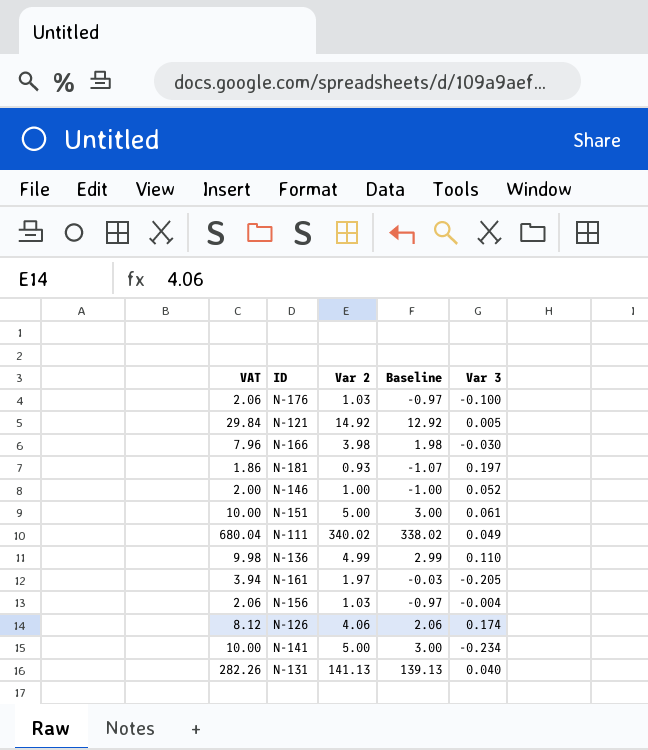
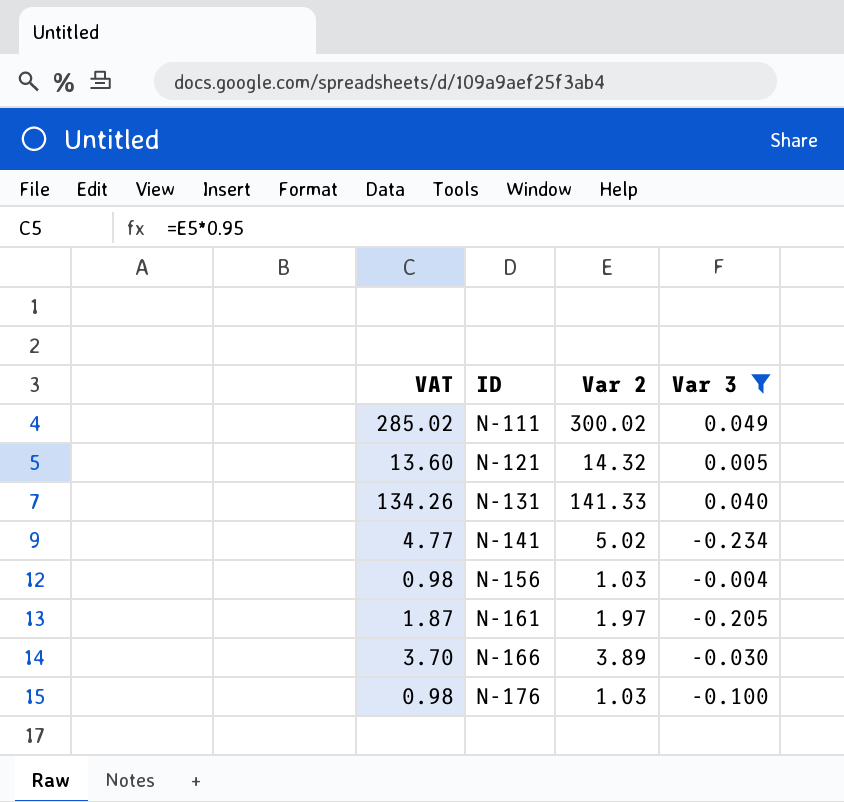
filter: none -> Var 3 <= 0.049
row order: none -> ID ascending
column Baseline | formula: [Var 2] - 2 -> none
column VAT | formula: [Var 2] * 2 -> [Var 2] * 0.95
N-111 | Var 2: 340.02 -> 300.02
N-121 | Var 2: 14.92 -> 14.32
N-131 | Var 2: 141.13 -> 141.33
N-141 | Var 2: 5.00 -> 5.02
N-166 | Var 2: 3.98 -> 3.89

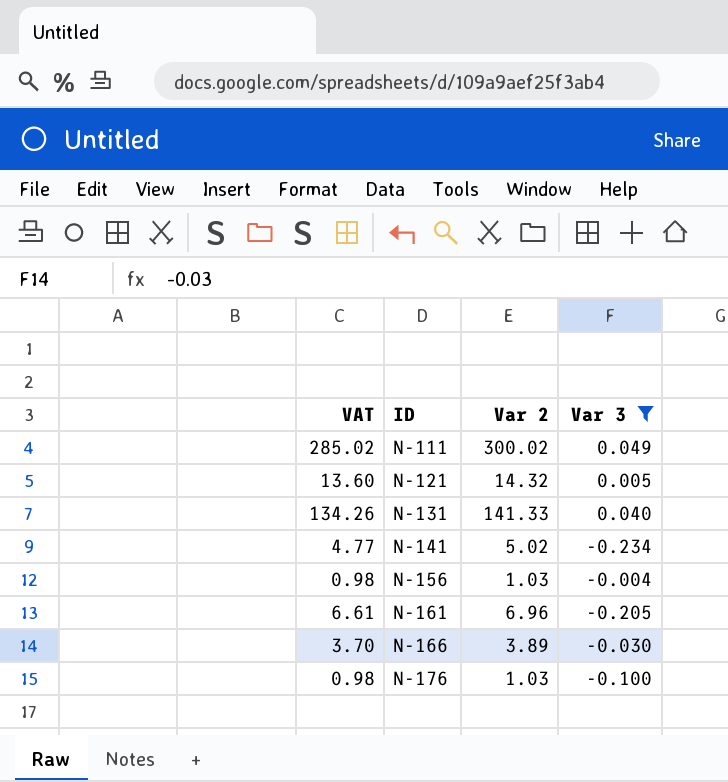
N-161 | VAT: 1.87 -> 6.61
N-161 | Var 2: 1.97 -> 6.96

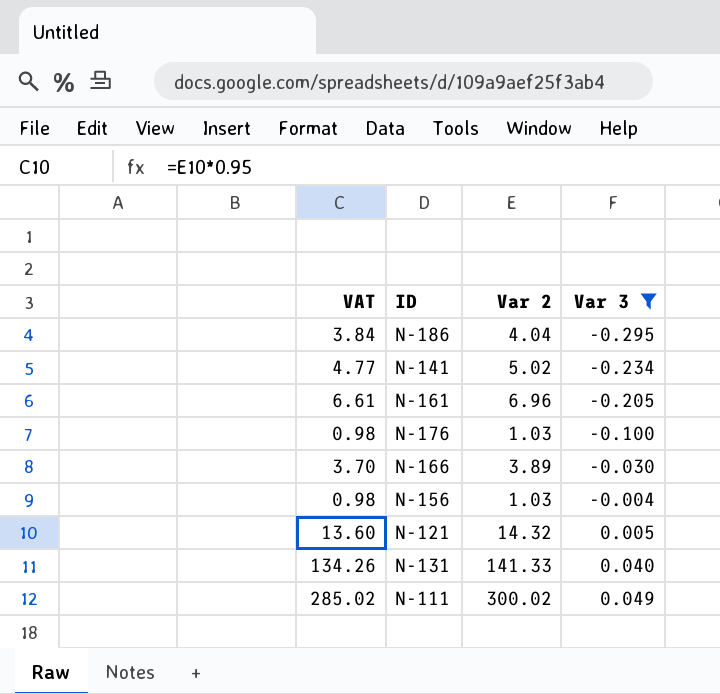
row order: ID ascending -> Var 3 ascending
row N-186: none -> 3.84 | 4.04 | -0.295

